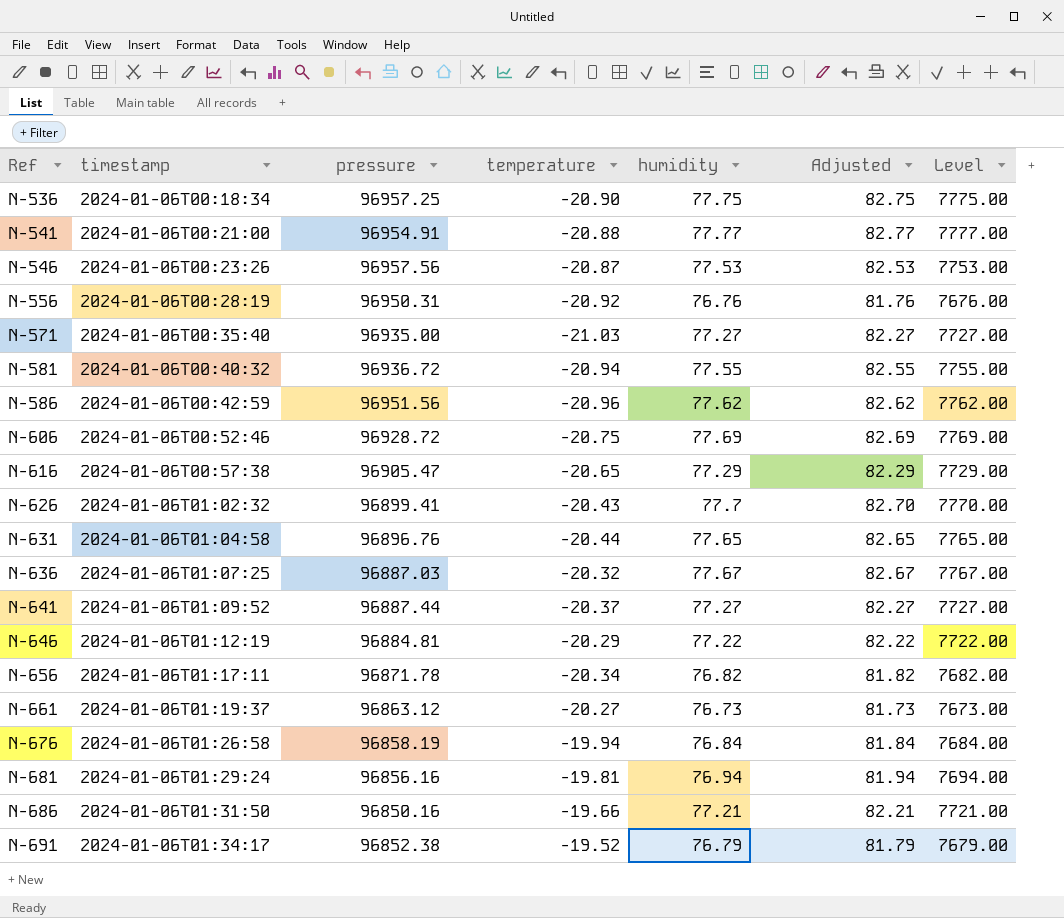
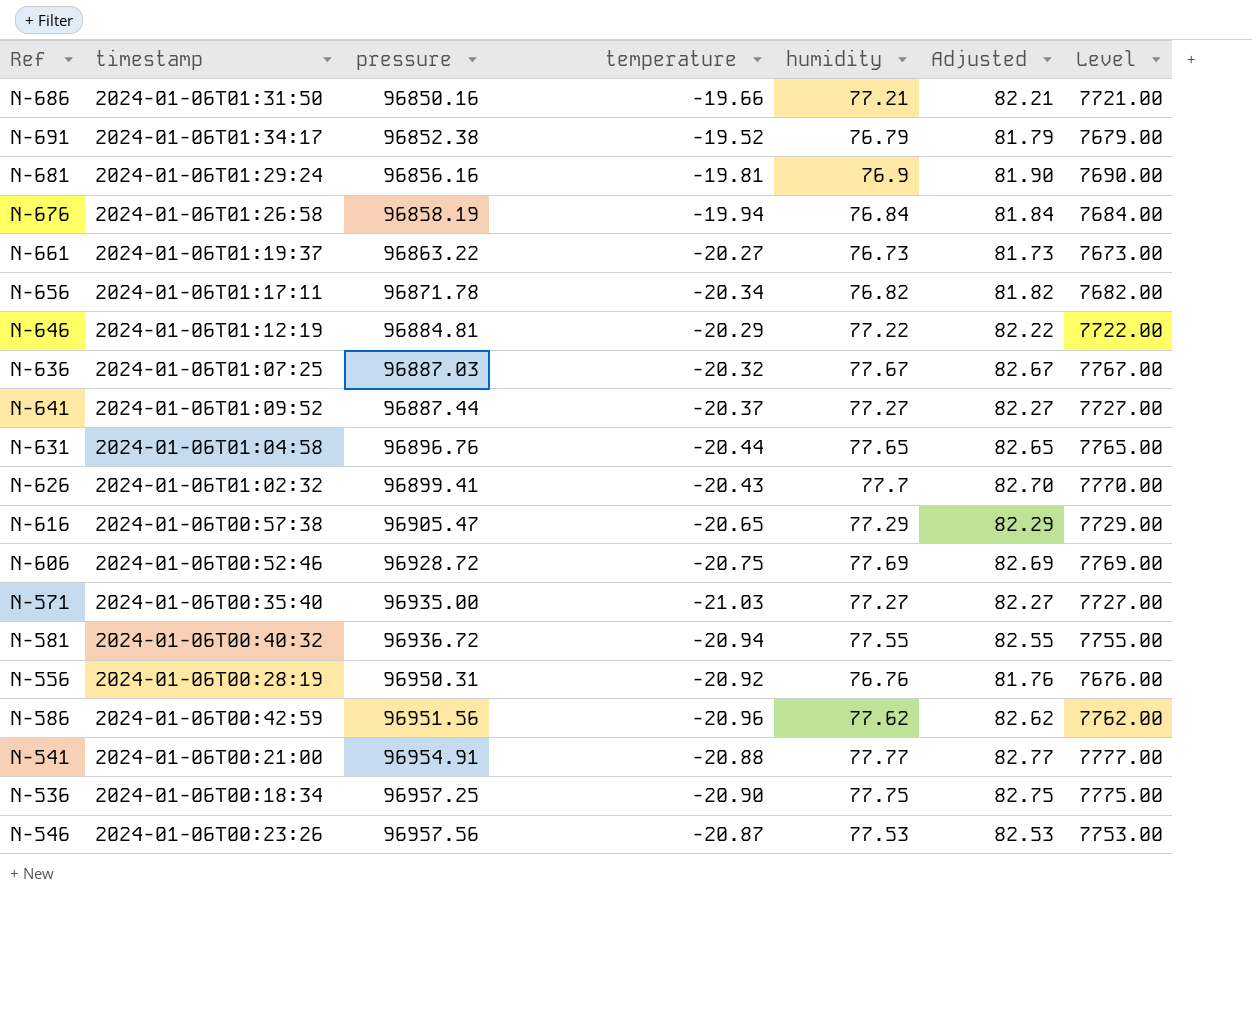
row order: Ref ascending -> pressure ascending
N-681 | humidity: 76.94 -> 76.9
N-681 | Adjusted: 81.94 -> 81.90
N-681 | Level: 7694.00 -> 7690.00
N-661 | pressure: 96863.12 -> 96863.22

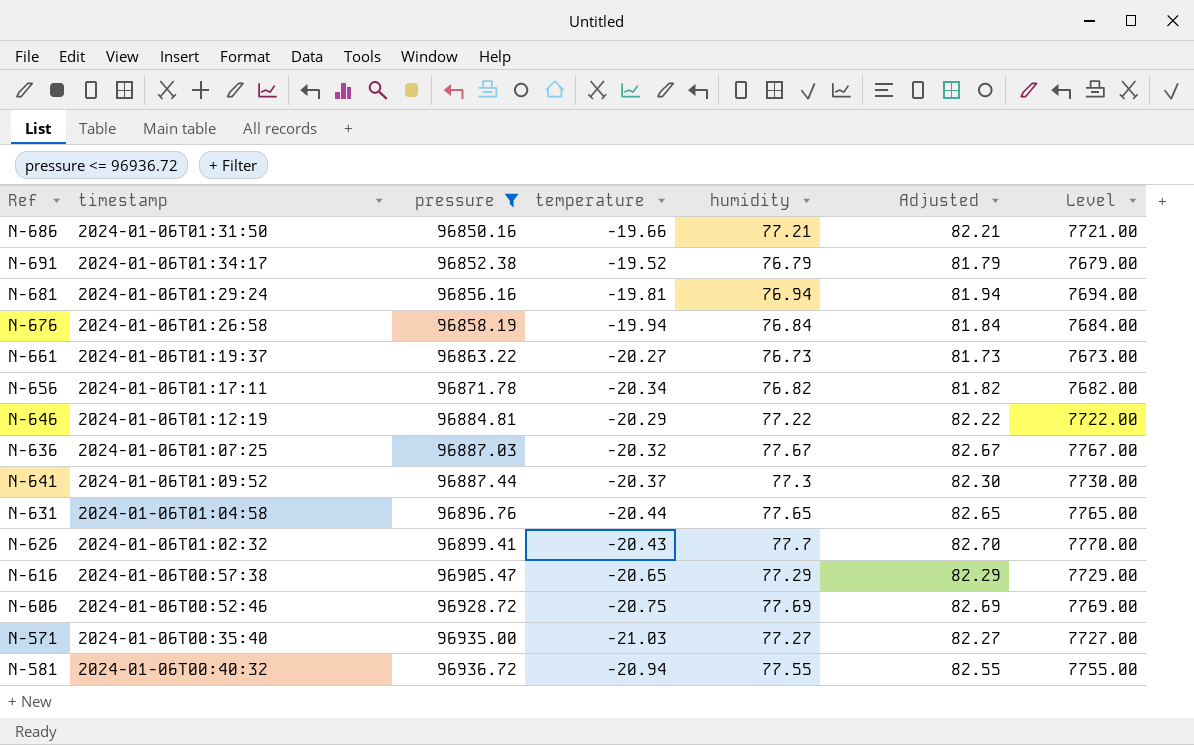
filter: none -> pressure <= 96936.72
N-681 | humidity: 76.9 -> 76.94
N-681 | Adjusted: 81.90 -> 81.94
N-681 | Level: 7690.00 -> 7694.00
N-641 | humidity: 77.27 -> 77.3
N-641 | Adjusted: 82.27 -> 82.30
N-641 | Level: 7727.00 -> 7730.00

